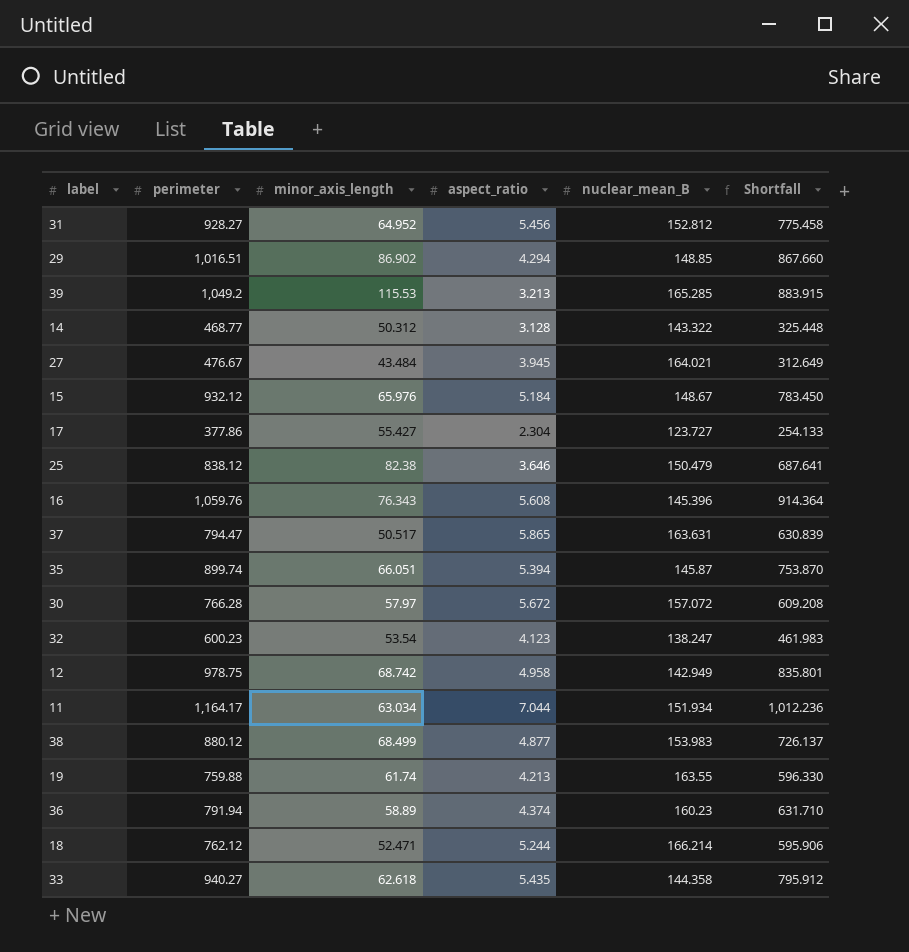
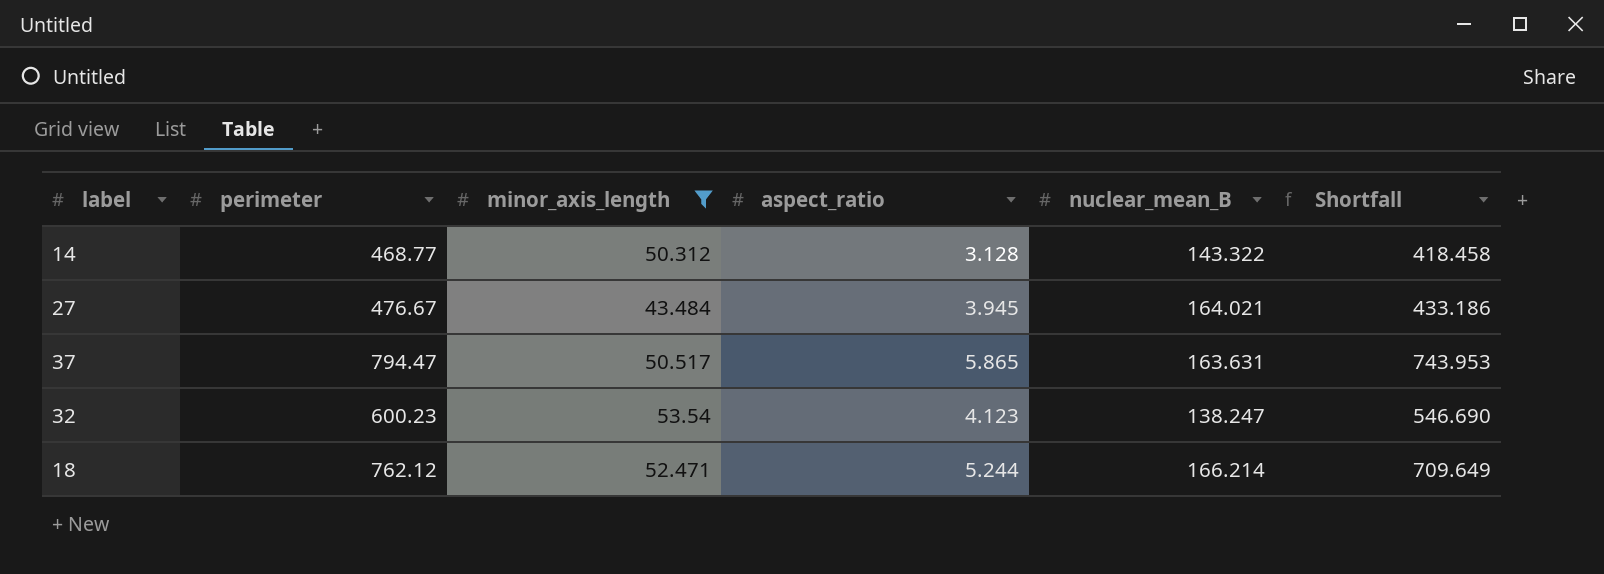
filter: none -> minor_axis_length <= 53.54
column Shortfall | formula: [perimeter] - [nuclear_mean_B] -> [perimeter] - [minor_axis_length]

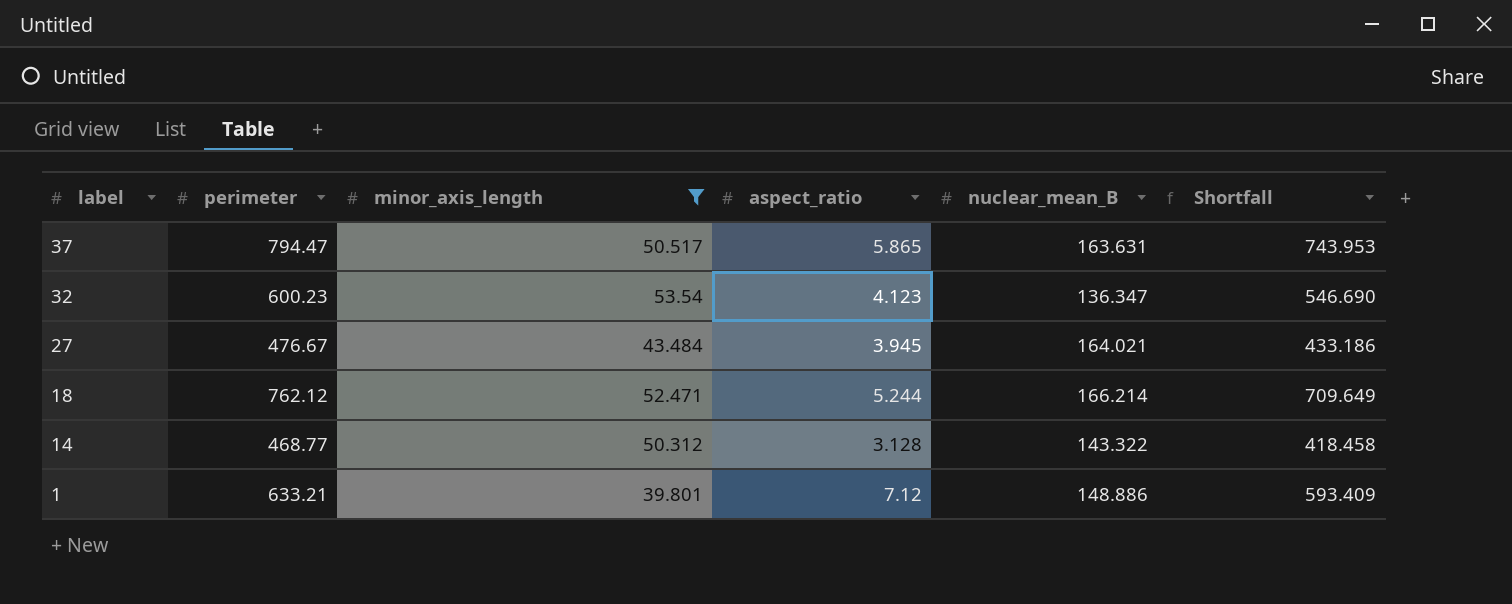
row order: none -> label descending
32 | nuclear_mean_B: 138.247 -> 136.347
row 1: none -> 633.21 | 39.801 | 7.12 | 148.886 | 593.409

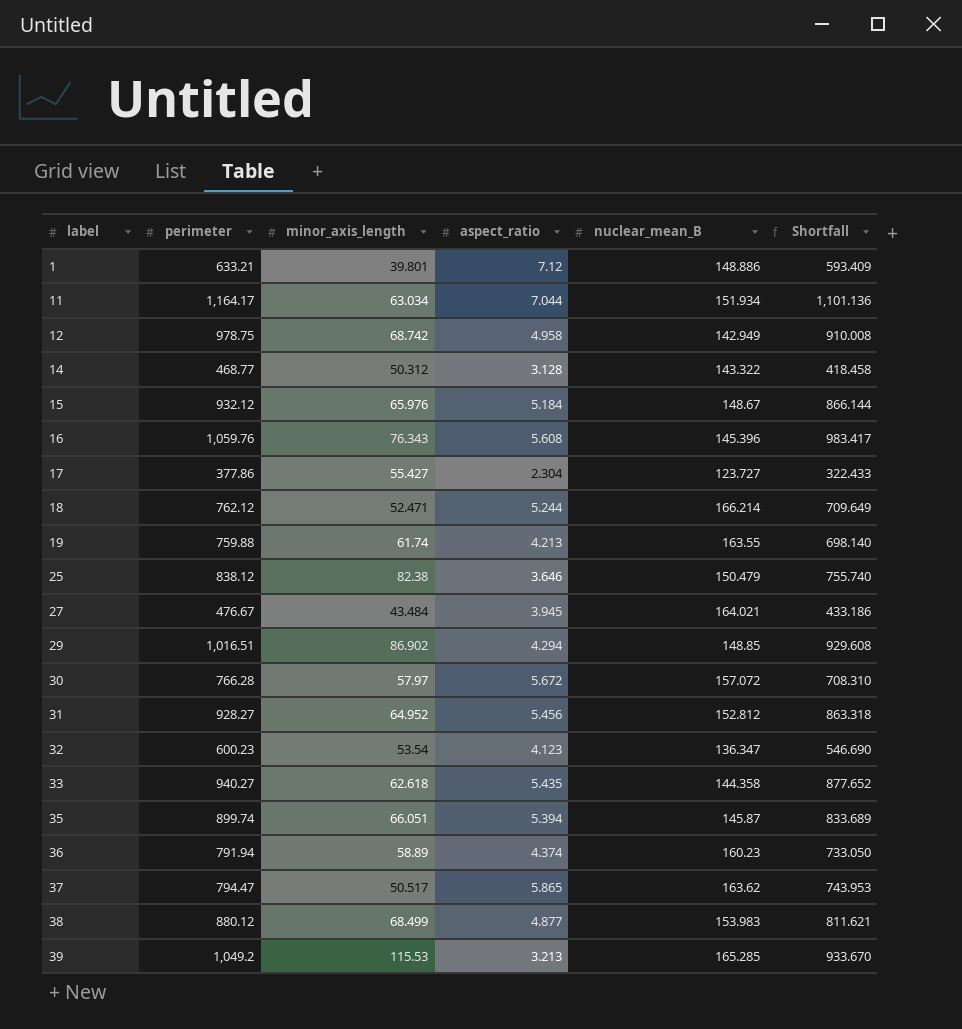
filter: minor_axis_length <= 53.54 -> none
row order: label descending -> label ascending
37 | nuclear_mean_B: 163.631 -> 163.62

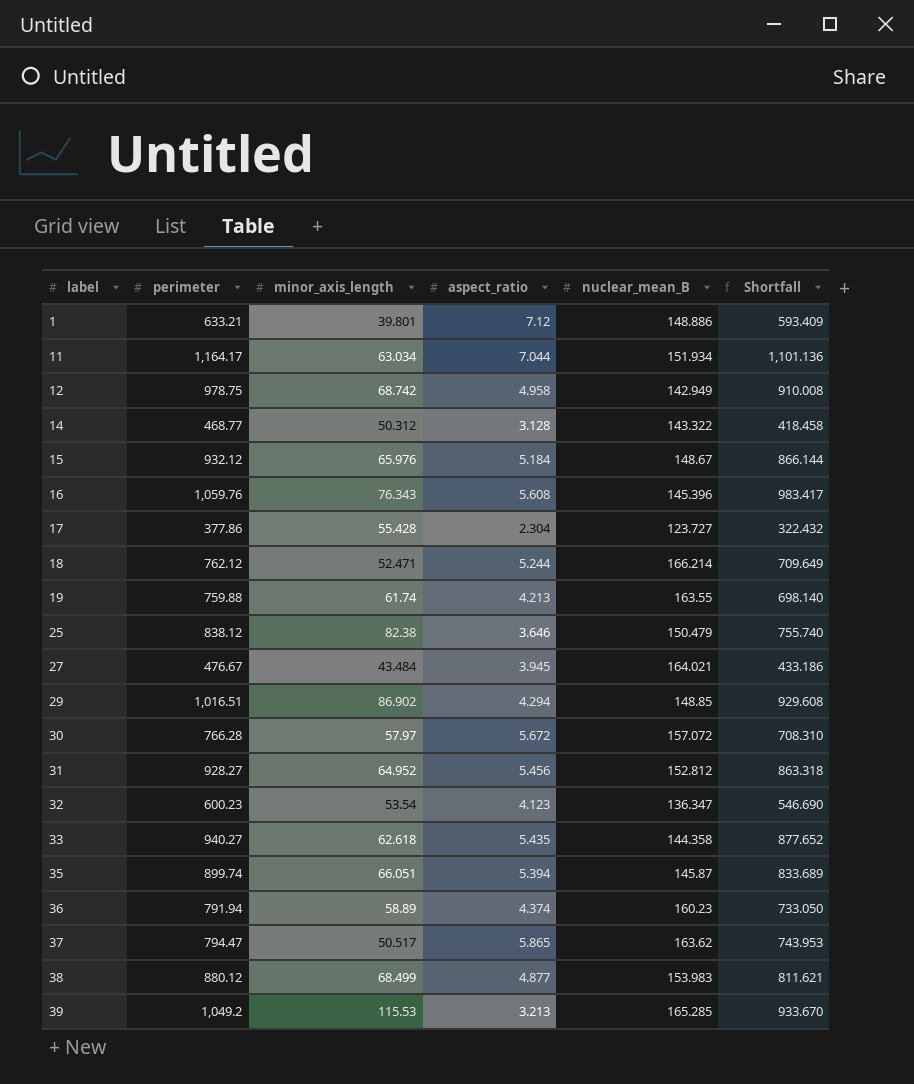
17 | minor_axis_length: 55.427 -> 55.428
17 | Shortfall: 322.433 -> 322.432

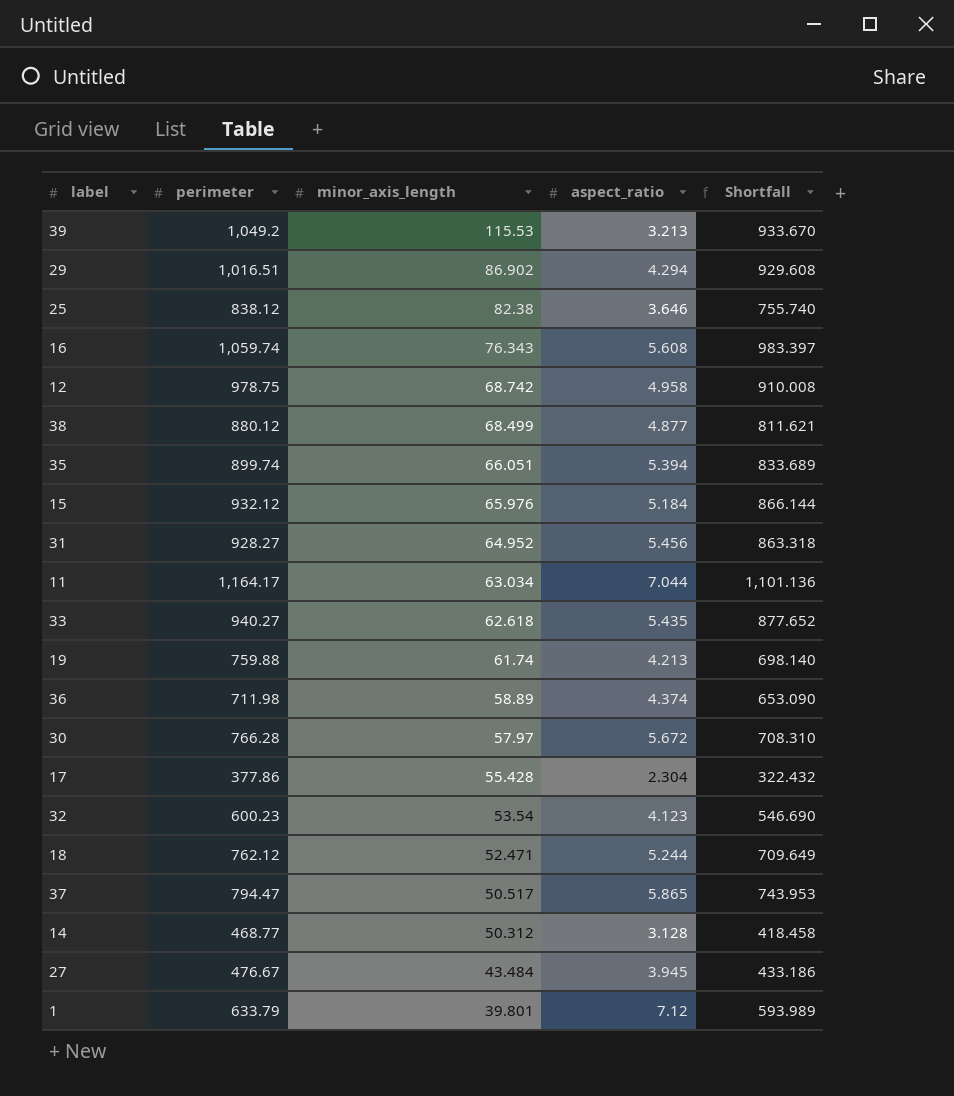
row order: label ascending -> minor_axis_length descending
column nuclear_mean_B | position: 5 -> none
16 | perimeter: 1,059.76 -> 1,059.74
16 | Shortfall: 983.417 -> 983.397
36 | perimeter: 791.94 -> 711.98
36 | Shortfall: 733.050 -> 653.090
1 | perimeter: 633.21 -> 633.79
1 | Shortfall: 593.409 -> 593.989

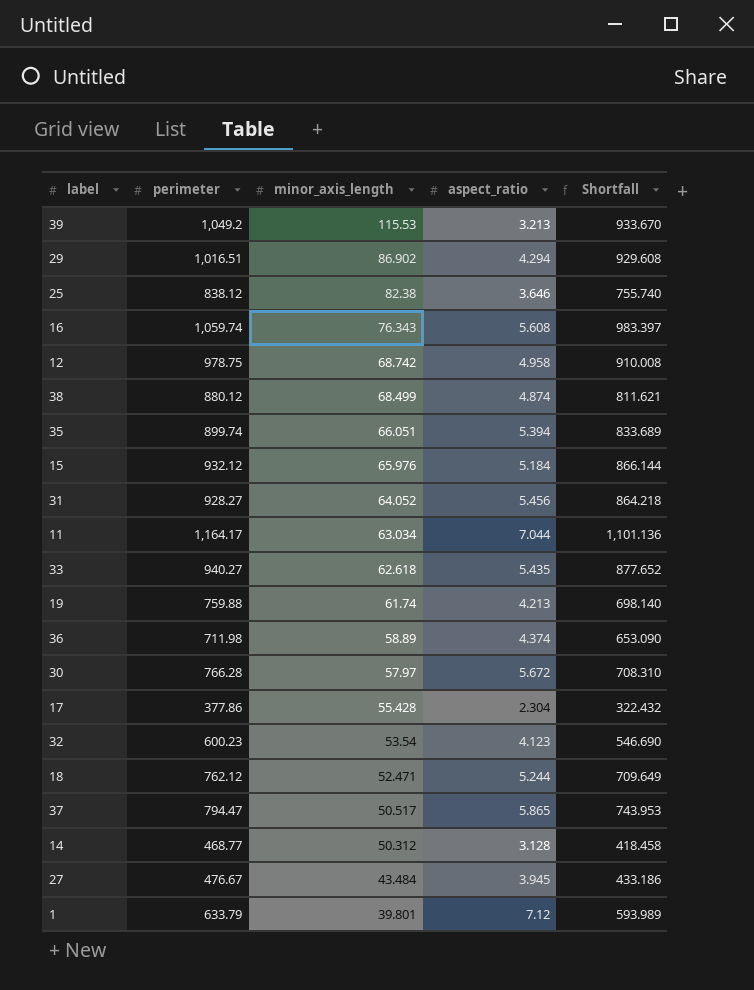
38 | aspect_ratio: 4.877 -> 4.874
31 | minor_axis_length: 64.952 -> 64.052
31 | Shortfall: 863.318 -> 864.218

